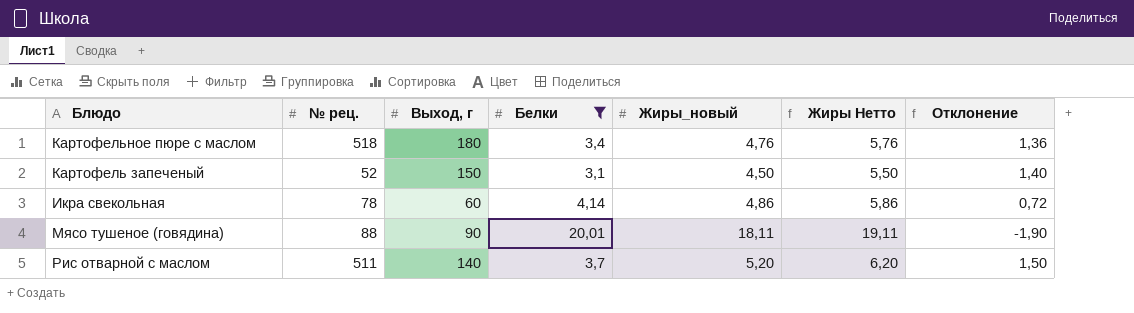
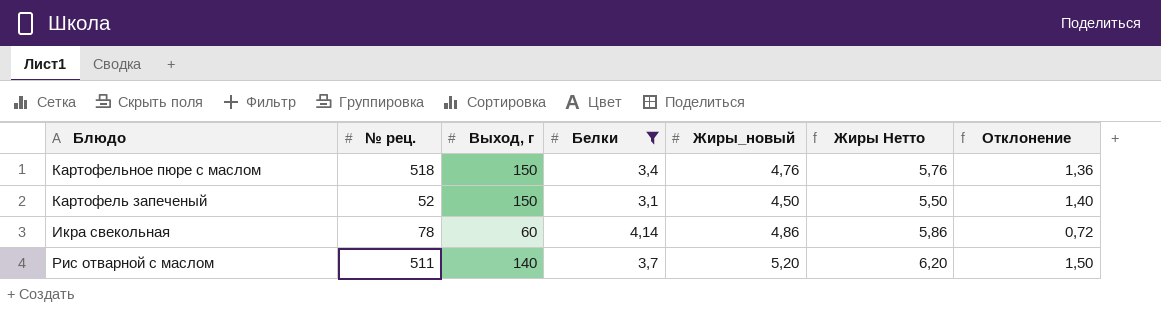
row Мясо тушеное (говядина): 88 | 90 | 20,01 | 18,11 | 19,11 | -1,90 -> none
Картофельное пюре с маслом | Выход, г: 180 -> 150

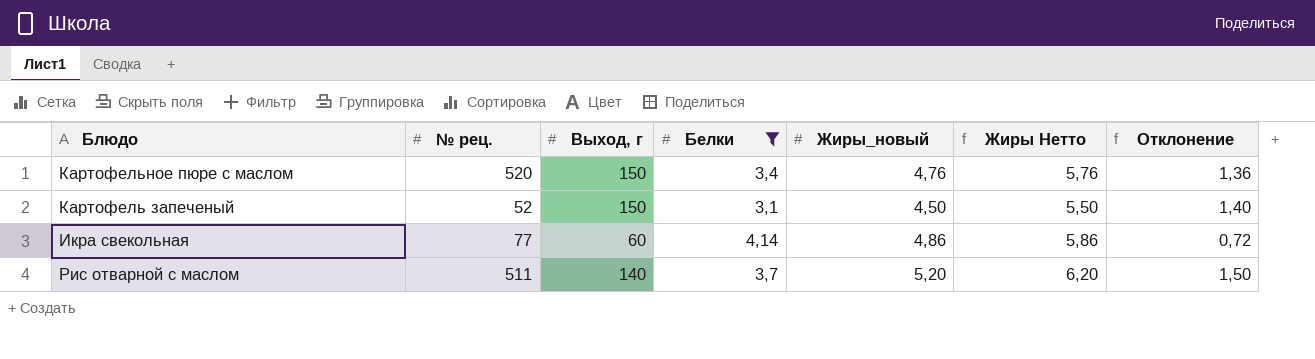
Картофельное пюре с маслом | № рец.: 518 -> 520
Икра свекольная | № рец.: 78 -> 77

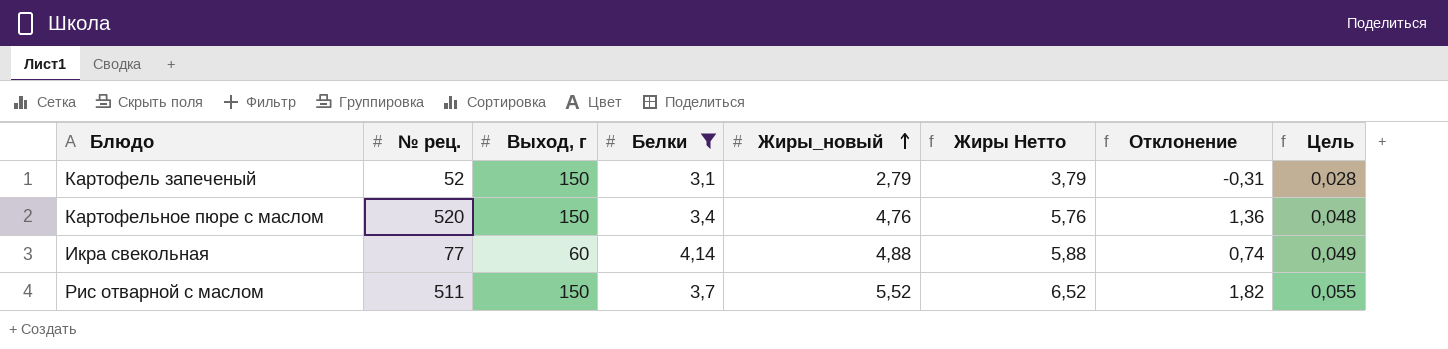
row order: none -> Жиры_новый ascending
column Цель | formula: none -> [Жиры_новый] * 0,01
Картофель запеченый | Жиры_новый: 4,50 -> 2,79
Картофель запеченый | Жиры Нетто: 5,50 -> 3,79
Картофель запеченый | Отклонение: 1,40 -> -0,31
Икра свекольная | Жиры_новый: 4,86 -> 4,88
Икра свекольная | Жиры Нетто: 5,86 -> 5,88
Икра свекольная | Отклонение: 0,72 -> 0,74
Рис отварной с маслом | Выход, г: 140 -> 150
Рис отварной с маслом | Жиры_новый: 5,20 -> 5,52
Рис отварной с маслом | Жиры Нетто: 6,20 -> 6,52
Рис отварной с маслом | Отклонение: 1,50 -> 1,82

